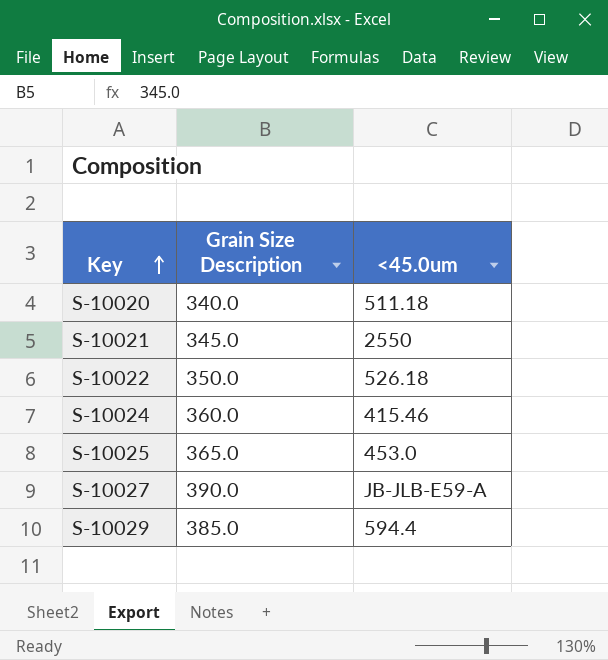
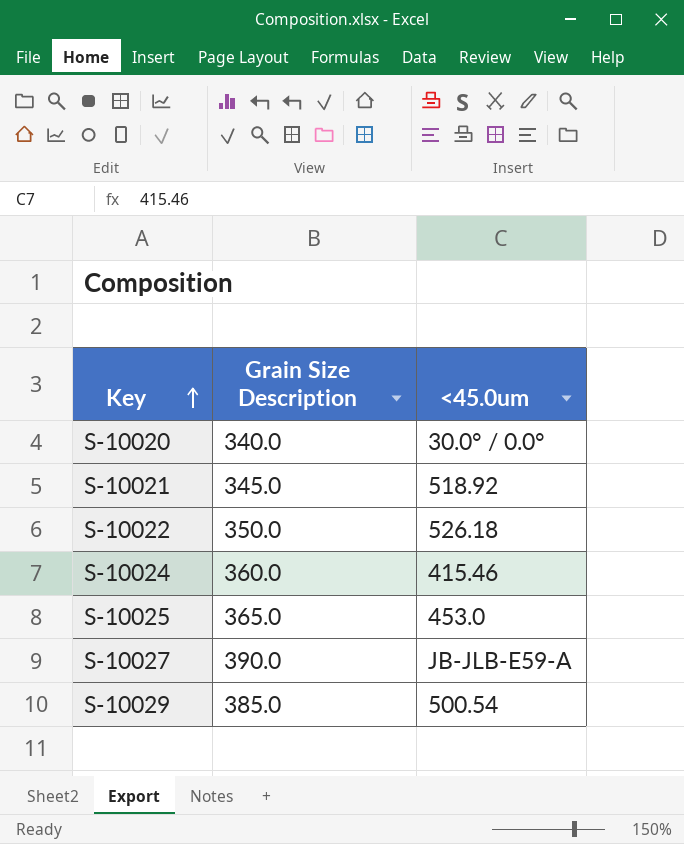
S-10020 | <45.0um: 511.18 -> 30.0° / 0.0°
S-10021 | <45.0um: 2550 -> 518.92
S-10029 | <45.0um: 594.4 -> 500.54

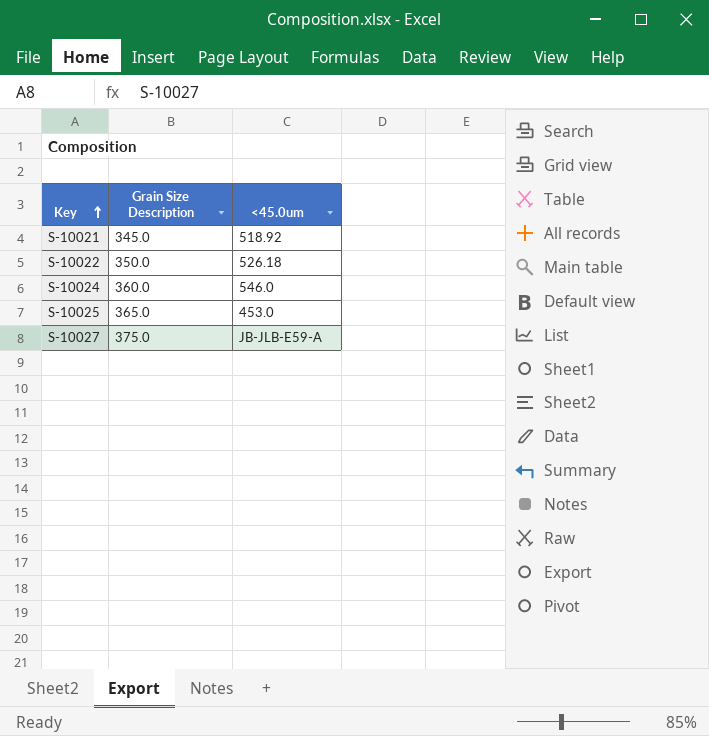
row S-10020: 340.0 | 30.0° / 0.0° -> none
row S-10029: 385.0 | 500.54 -> none
S-10024 | <45.0um: 415.46 -> 546.0
S-10027 | Grain Size Description: 390.0 -> 375.0

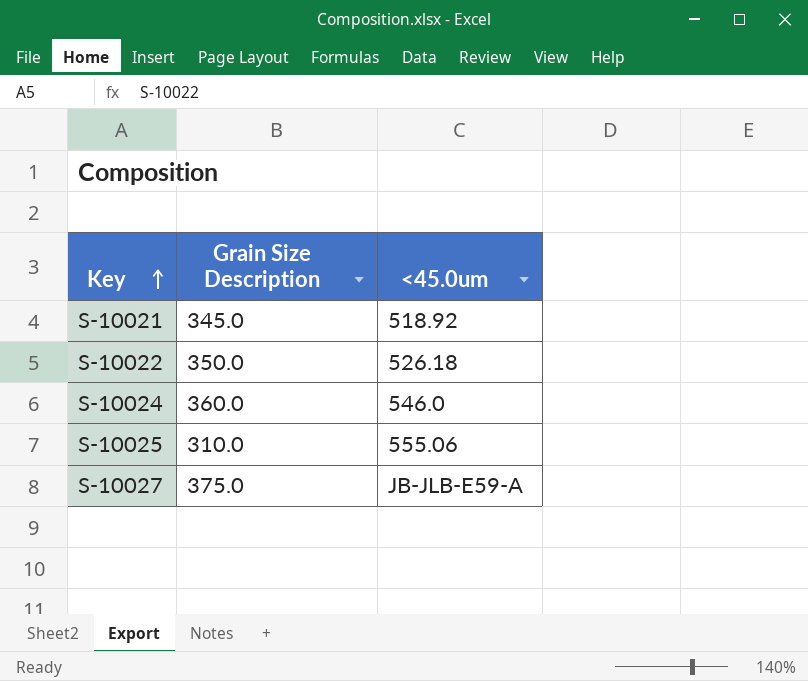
S-10025 | Grain Size Description: 365.0 -> 310.0
S-10025 | <45.0um: 453.0 -> 555.06

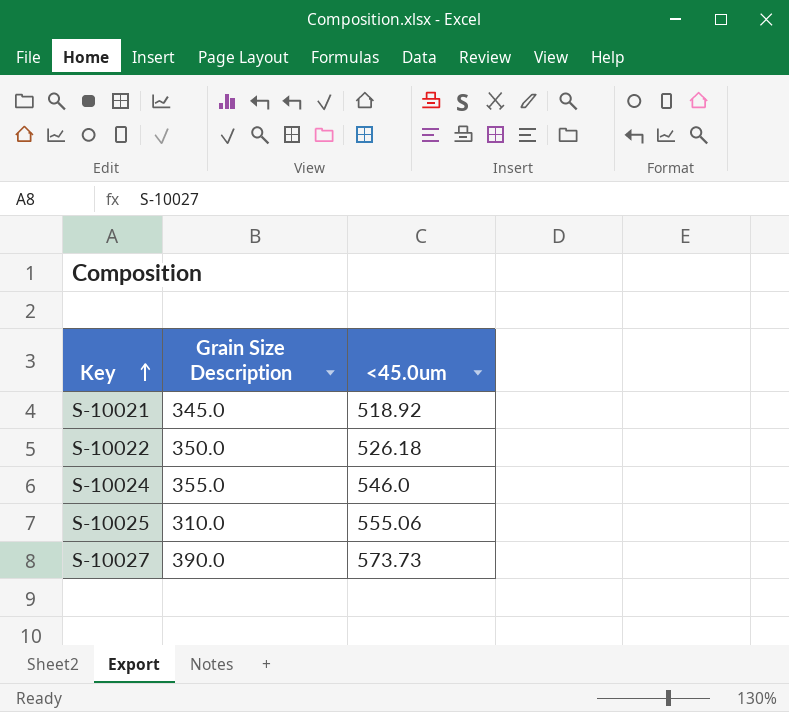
S-10024 | Grain Size Description: 360.0 -> 355.0
S-10027 | Grain Size Description: 375.0 -> 390.0
S-10027 | <45.0um: JB-JLB-E59-A -> 573.73

